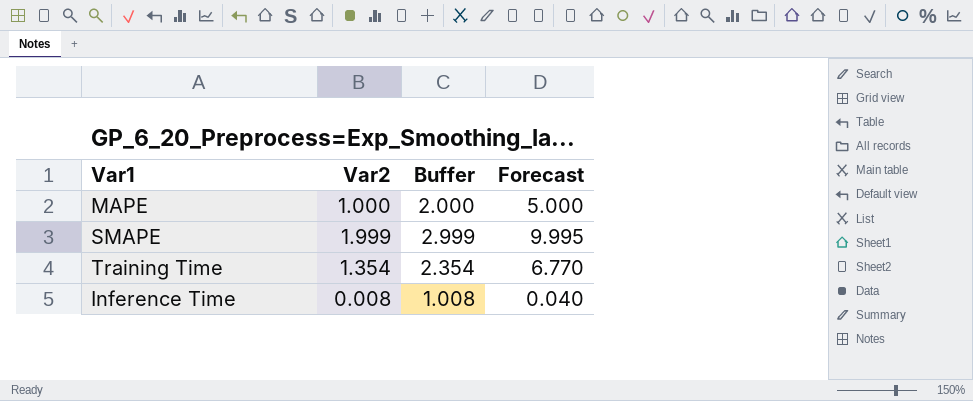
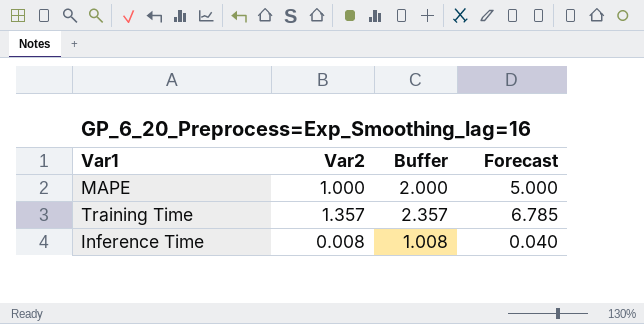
row SMAPE: 1.999 | 2.999 | 9.995 -> none
Training Time | Var2: 1.354 -> 1.357
Training Time | Buffer: 2.354 -> 2.357
Training Time | Forecast: 6.770 -> 6.785

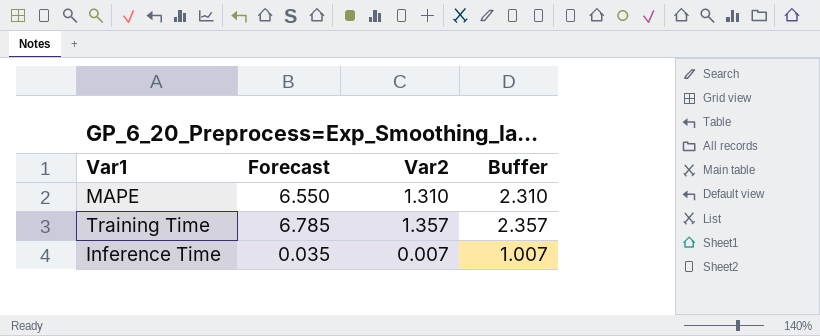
column Forecast | position: 4 -> 2
MAPE | Forecast: 5.000 -> 6.550
MAPE | Var2: 1.000 -> 1.310
MAPE | Buffer: 2.000 -> 2.310
Inference Time | Forecast: 0.040 -> 0.035
Inference Time | Var2: 0.008 -> 0.007
Inference Time | Buffer: 1.008 -> 1.007

